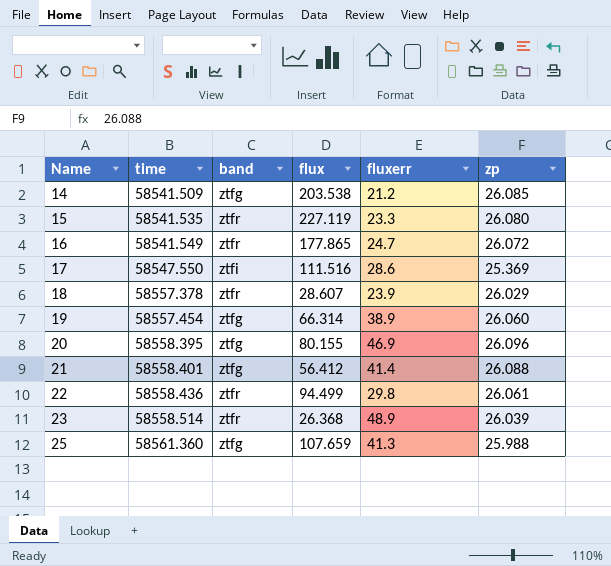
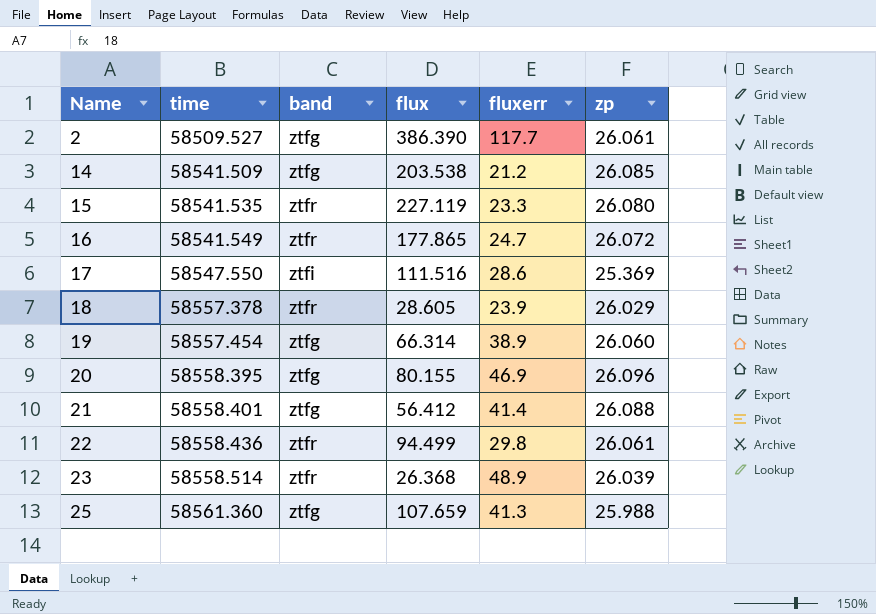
row 2: none -> 58509.527 | ztfg | 386.390 | 117.7 | 26.061
18 | flux: 28.607 -> 28.605

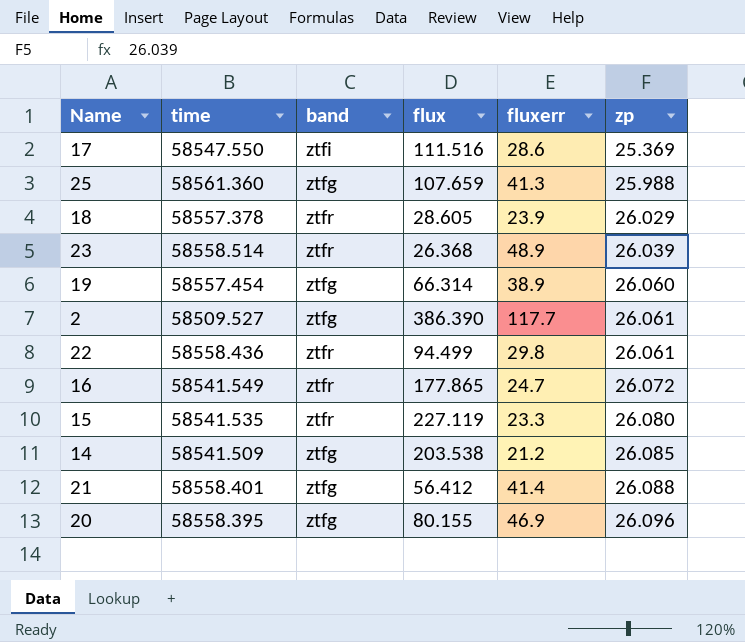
row order: Name ascending -> zp ascending

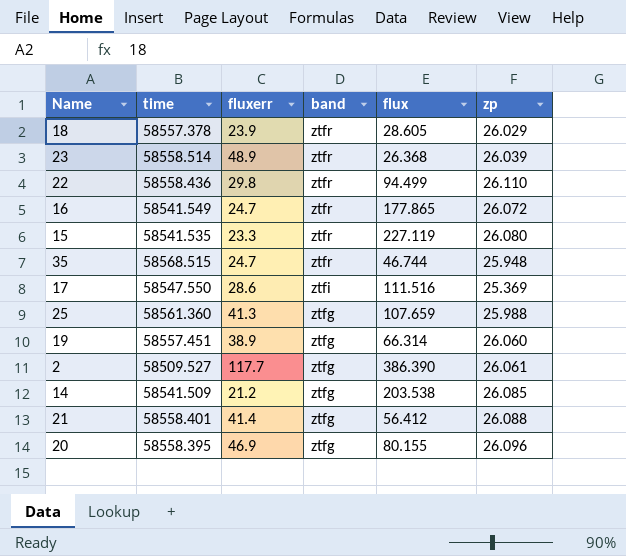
row order: zp ascending -> band descending
column fluxerr | position: 5 -> 3
22 | zp: 26.061 -> 26.110
row 35: none -> 58568.515 | 24.7 | ztfr | 46.744 | 25.948
19 | time: 58557.454 -> 58557.451

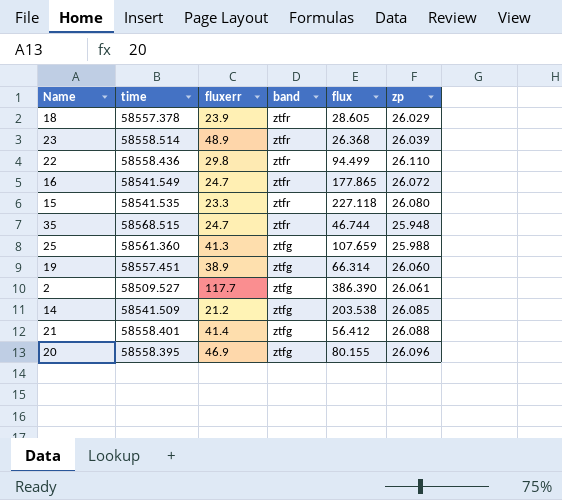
row 17: 58547.550 | 28.6 | ztfi | 111.516 | 25.369 -> none
15 | flux: 227.119 -> 227.118

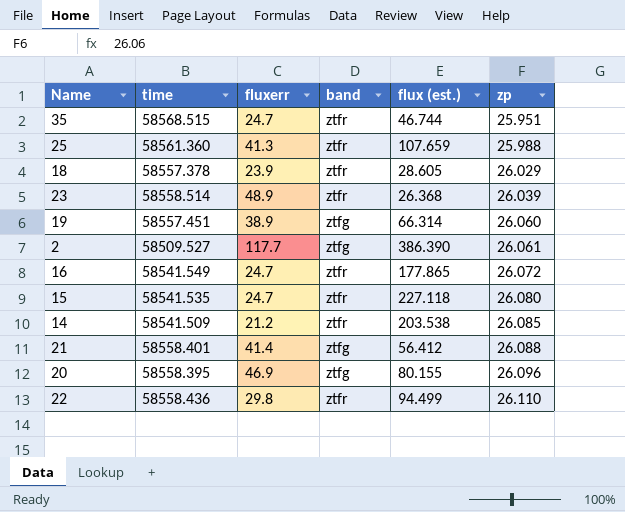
row order: band descending -> zp ascending
column name: flux -> flux (est.)
35 | zp: 25.948 -> 25.951
25 | band: ztfg -> ztfr
15 | fluxerr: 23.3 -> 24.7
14 | band: ztfg -> ztfr

